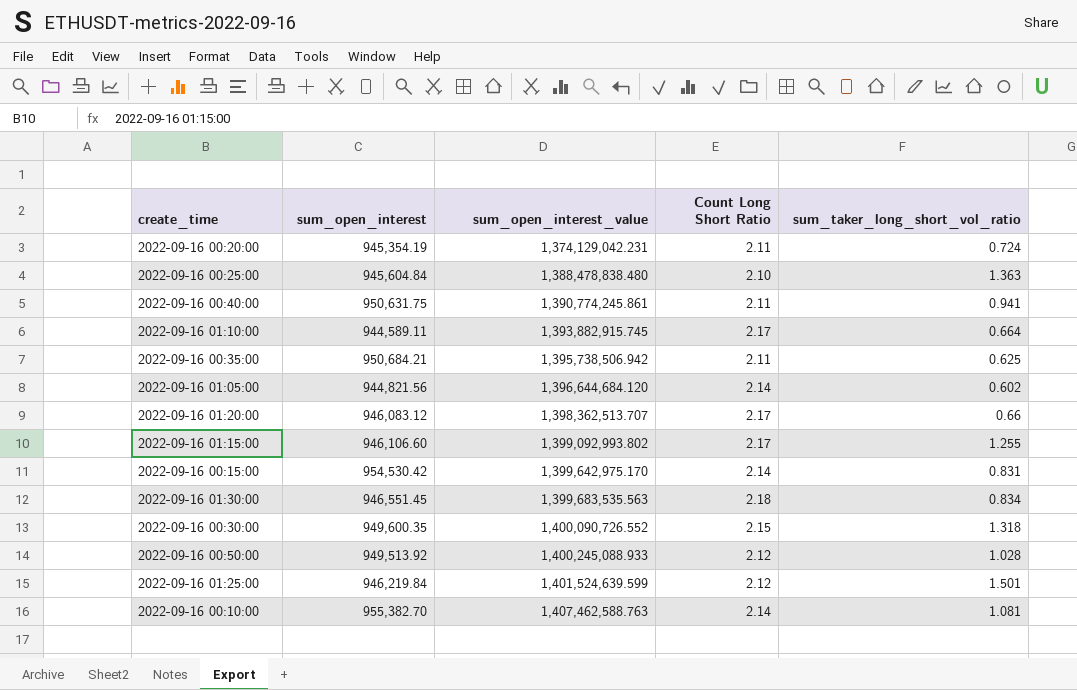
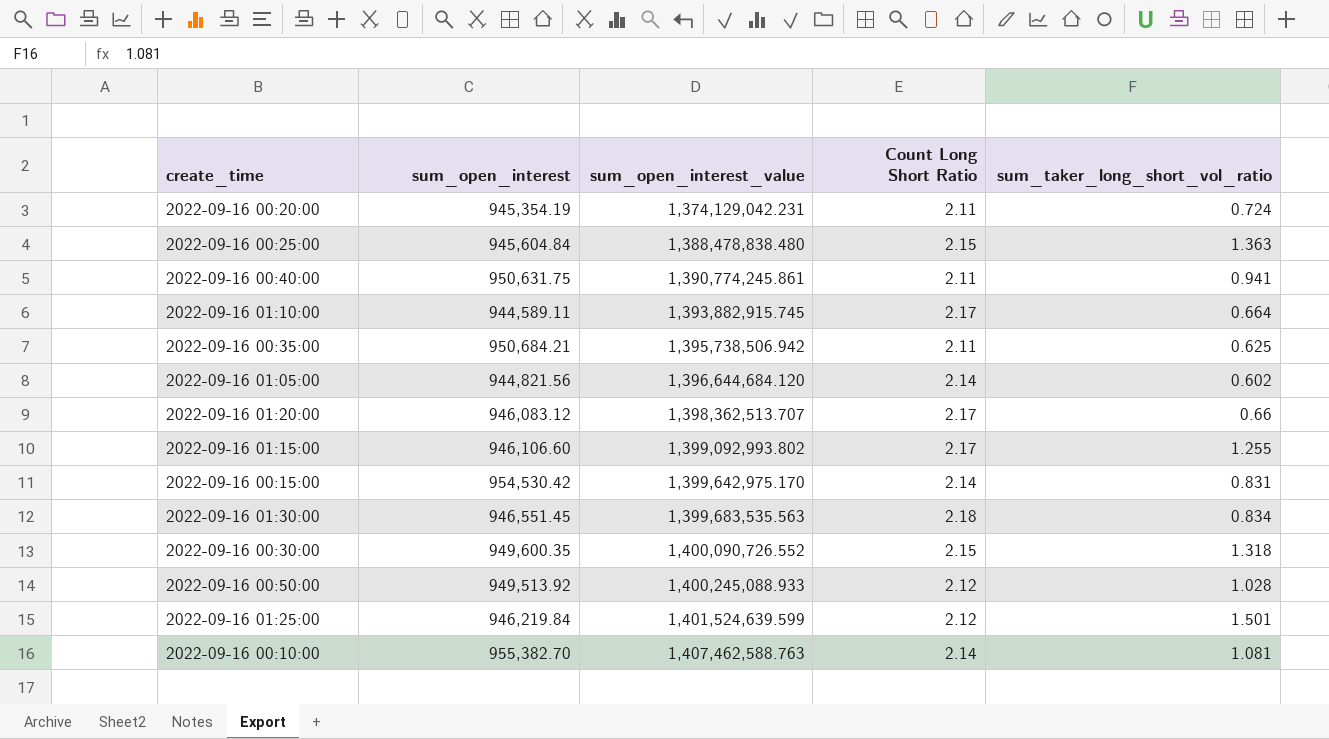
2022-09-16 00:25:00 | Count Long Short Ratio: 2.10 -> 2.15

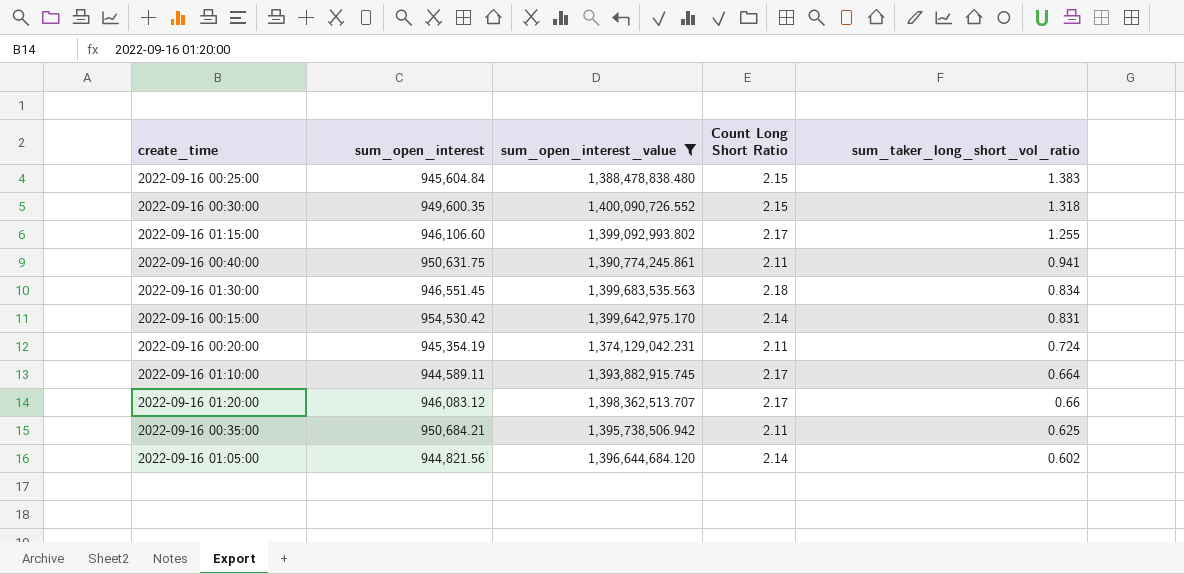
filter: none -> sum_open_interest_value <= 1,400,090,726.552
row order: sum_open_interest_value ascending -> sum_taker_long_short_vol_ratio descending
2022-09-16 00:25:00 | sum_taker_long_short_vol_ratio: 1.363 -> 1.383

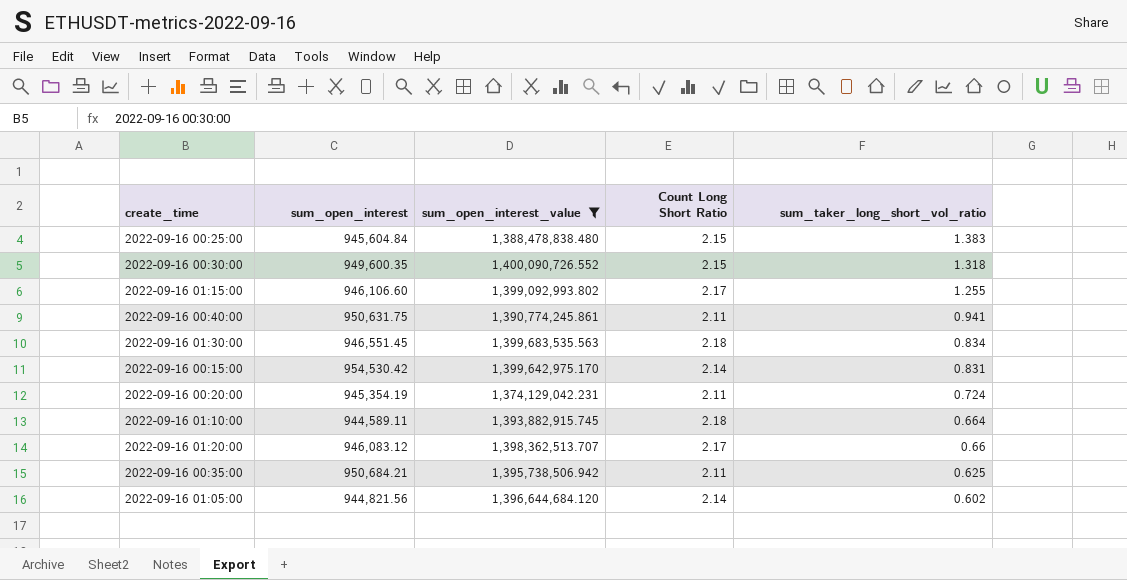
2022-09-16 01:10:00 | Count Long Short Ratio: 2.17 -> 2.18

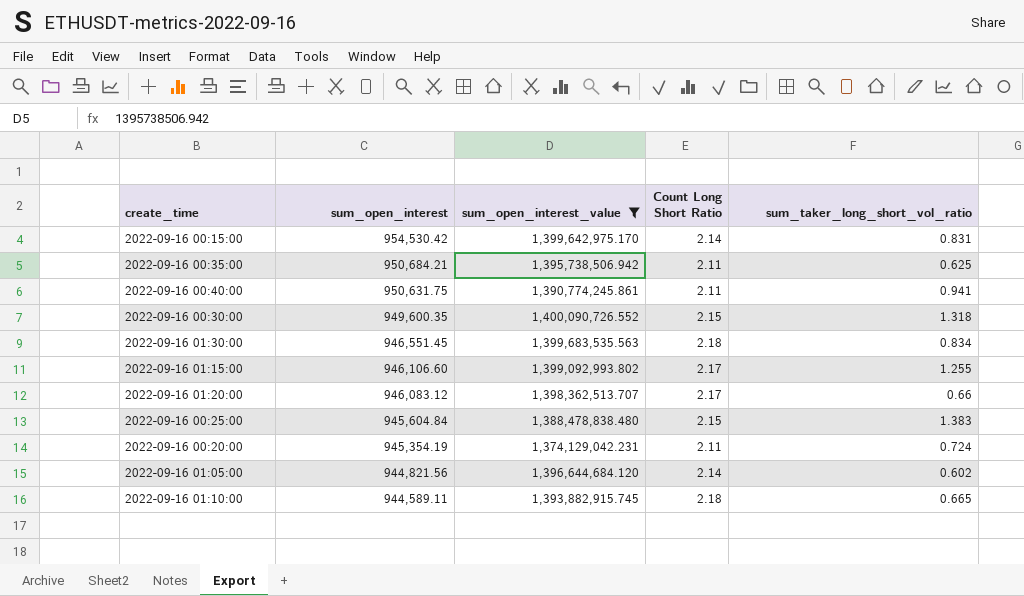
row order: sum_taker_long_short_vol_ratio descending -> sum_open_interest descending
2022-09-16 01:10:00 | sum_taker_long_short_vol_ratio: 0.664 -> 0.665

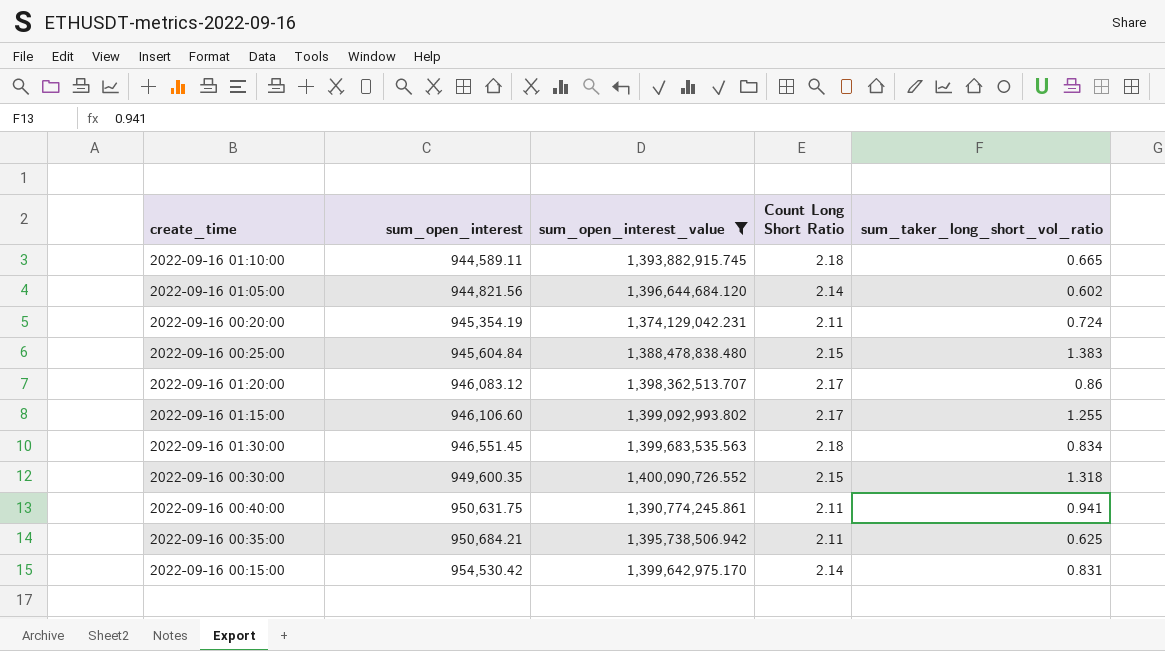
row order: sum_open_interest descending -> sum_open_interest ascending
2022-09-16 01:20:00 | sum_taker_long_short_vol_ratio: 0.66 -> 0.86

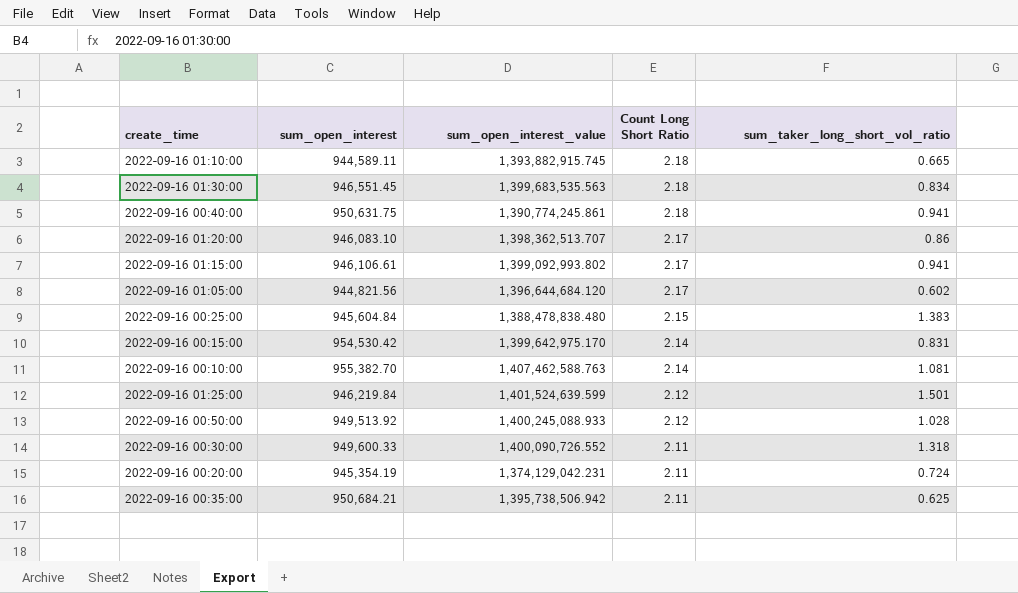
filter: sum_open_interest_value <= 1,400,090,726.552 -> none
row order: sum_open_interest ascending -> Count Long Short Ratio descending
2022-09-16 00:40:00 | Count Long Short Ratio: 2.11 -> 2.18
2022-09-16 01:20:00 | sum_open_interest: 946,083.12 -> 946,083.10
2022-09-16 01:15:00 | sum_open_interest: 946,106.60 -> 946,106.61
2022-09-16 01:15:00 | sum_taker_long_short_vol_ratio: 1.255 -> 0.941
2022-09-16 01:05:00 | Count Long Short Ratio: 2.14 -> 2.17
2022-09-16 00:30:00 | sum_open_interest: 949,600.35 -> 949,600.33
2022-09-16 00:30:00 | Count Long Short Ratio: 2.15 -> 2.11

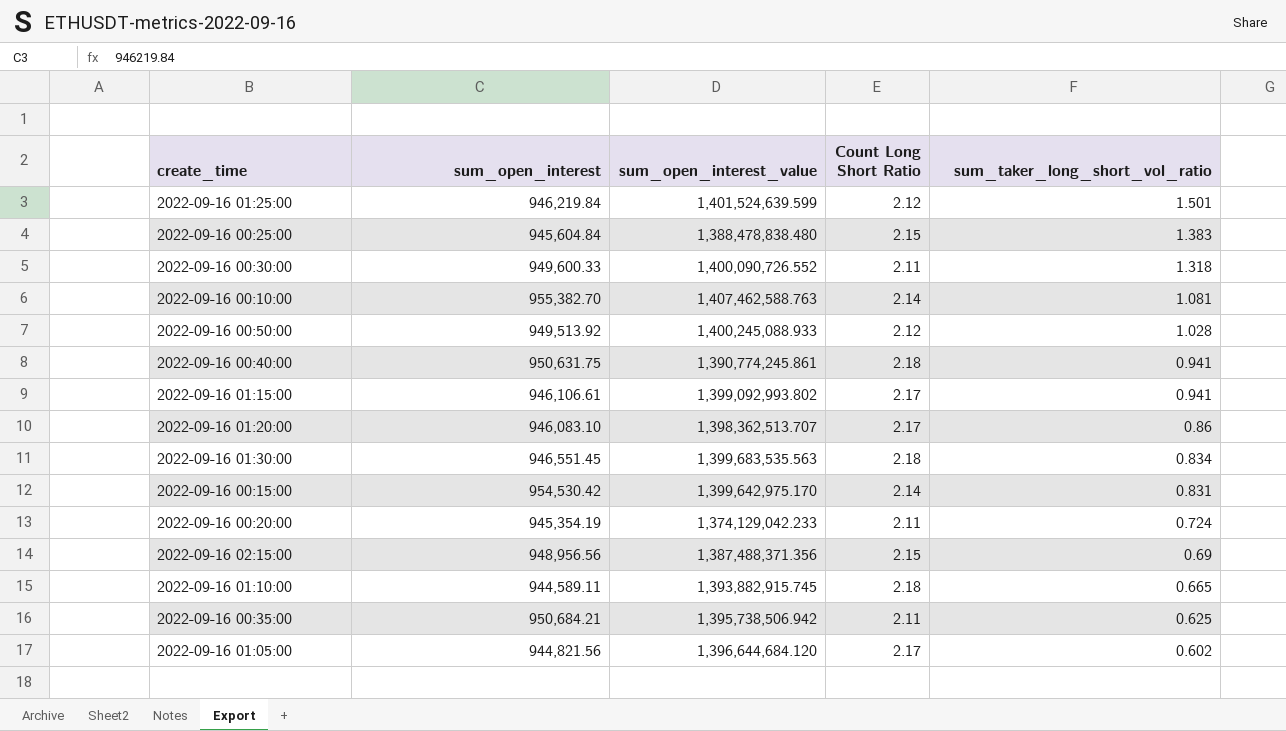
row order: Count Long Short Ratio descending -> sum_taker_long_short_vol_ratio descending
2022-09-16 00:20:00 | sum_open_interest_value: 1,374,129,042.231 -> 1,374,129,042.233
row 2022-09-16 02:15:00: none -> 948,956.56 | 1,387,488,371.356 | 2.15 | 0.69

